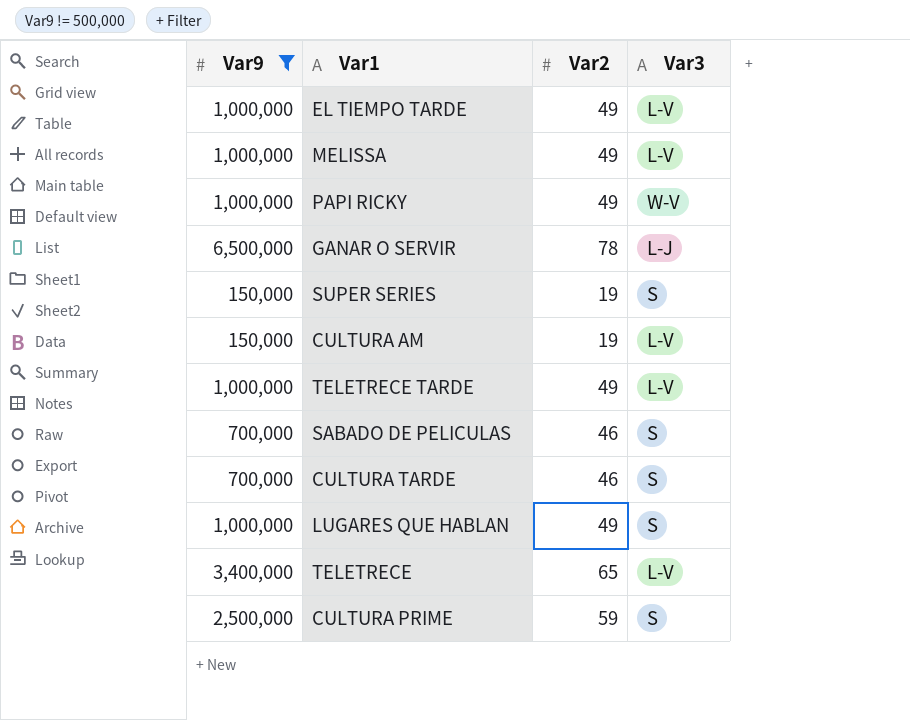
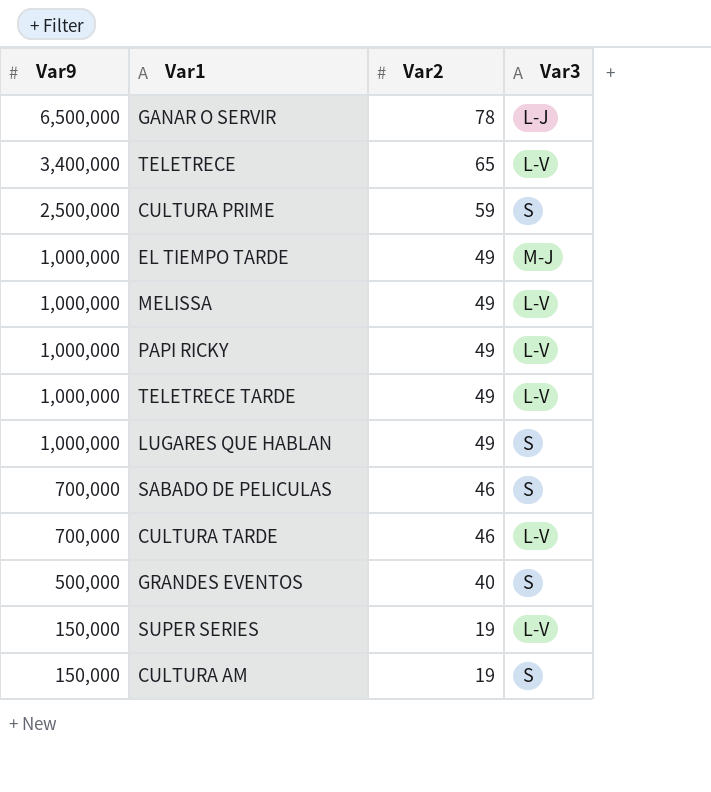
filter: Var9 != 500,000 -> none
row order: none -> Var9 descending
EL TIEMPO TARDE | Var3: L-V -> M-J
PAPI RICKY | Var3: W-V -> L-V
CULTURA TARDE | Var3: S -> L-V
SUPER SERIES | Var3: S -> L-V
CULTURA AM | Var3: L-V -> S

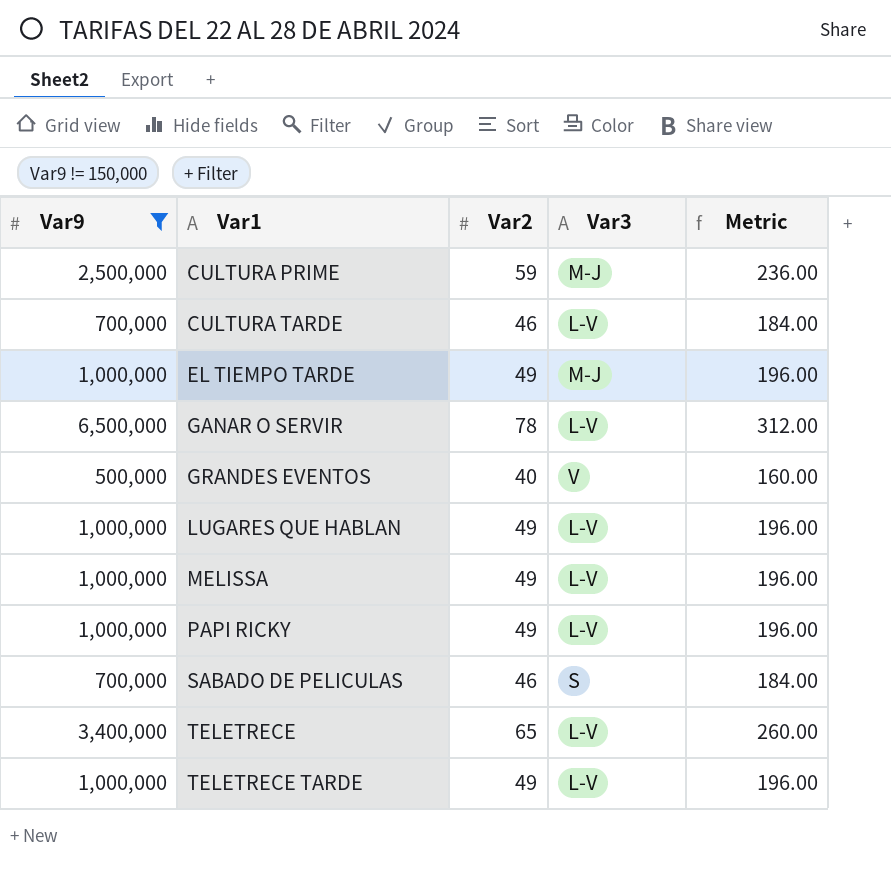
filter: none -> Var9 != 150,000
row order: Var9 descending -> Var1 ascending
column Metric | formula: none -> [Var2] * 4
CULTURA PRIME | Var3: S -> M-J
GANAR O SERVIR | Var3: L-J -> L-V
GRANDES EVENTOS | Var3: S -> V
LUGARES QUE HABLAN | Var3: S -> L-V

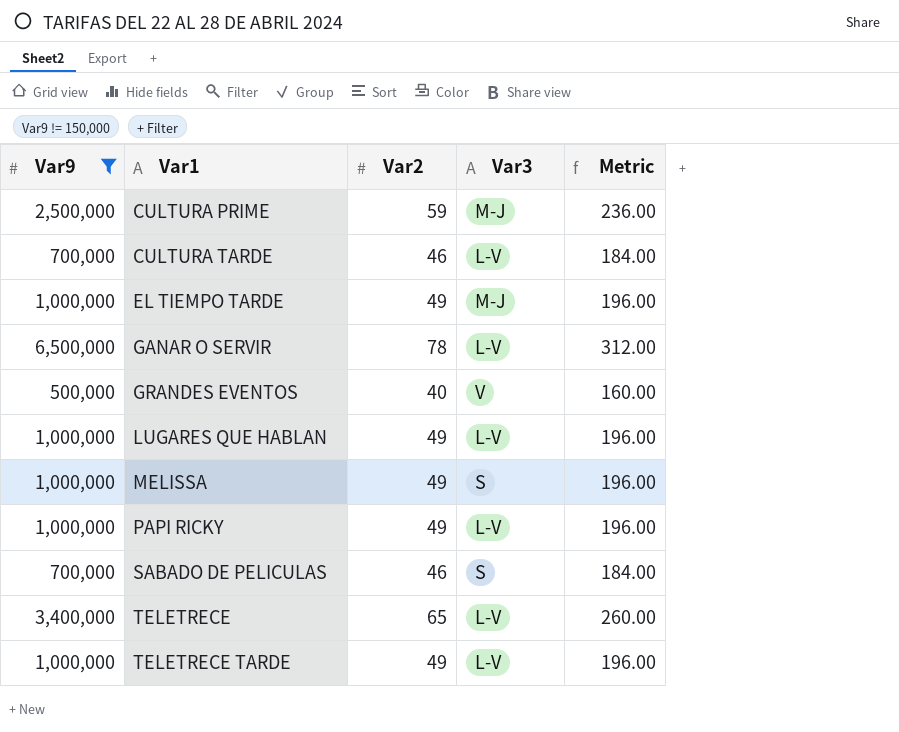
MELISSA | Var3: L-V -> S

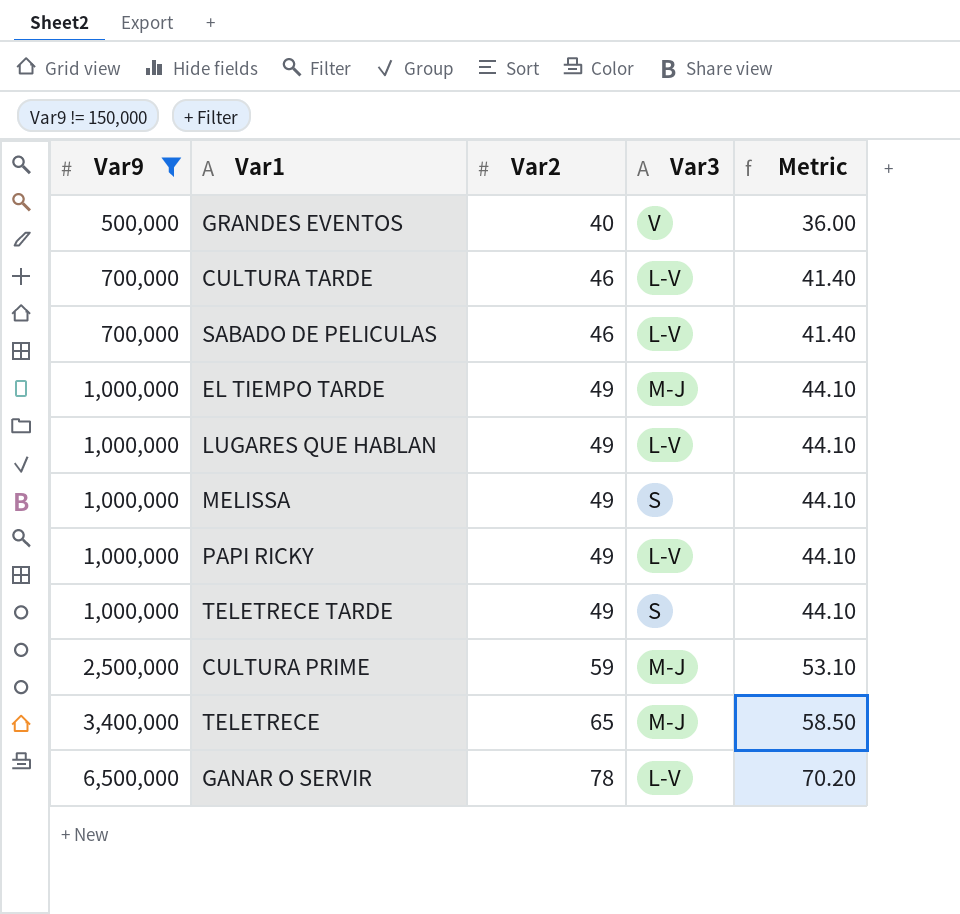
row order: Var1 ascending -> Var9 ascending
column Metric | formula: [Var2] * 4 -> [Var2] * 0.9
SABADO DE PELICULAS | Var3: S -> L-V
TELETRECE TARDE | Var3: L-V -> S
TELETRECE | Var3: L-V -> M-J

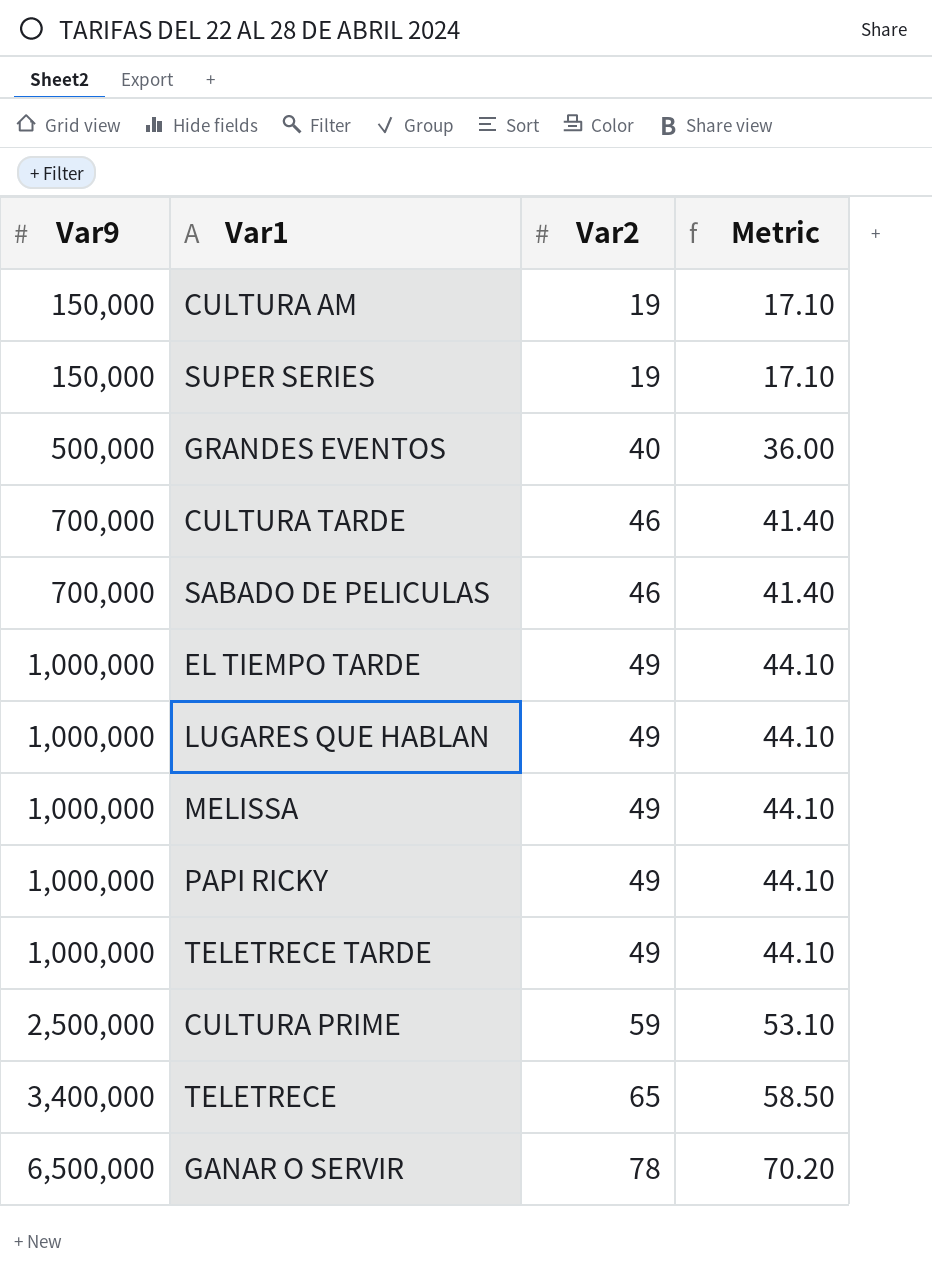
filter: Var9 != 150,000 -> none
column Var3 | position: 4 -> none

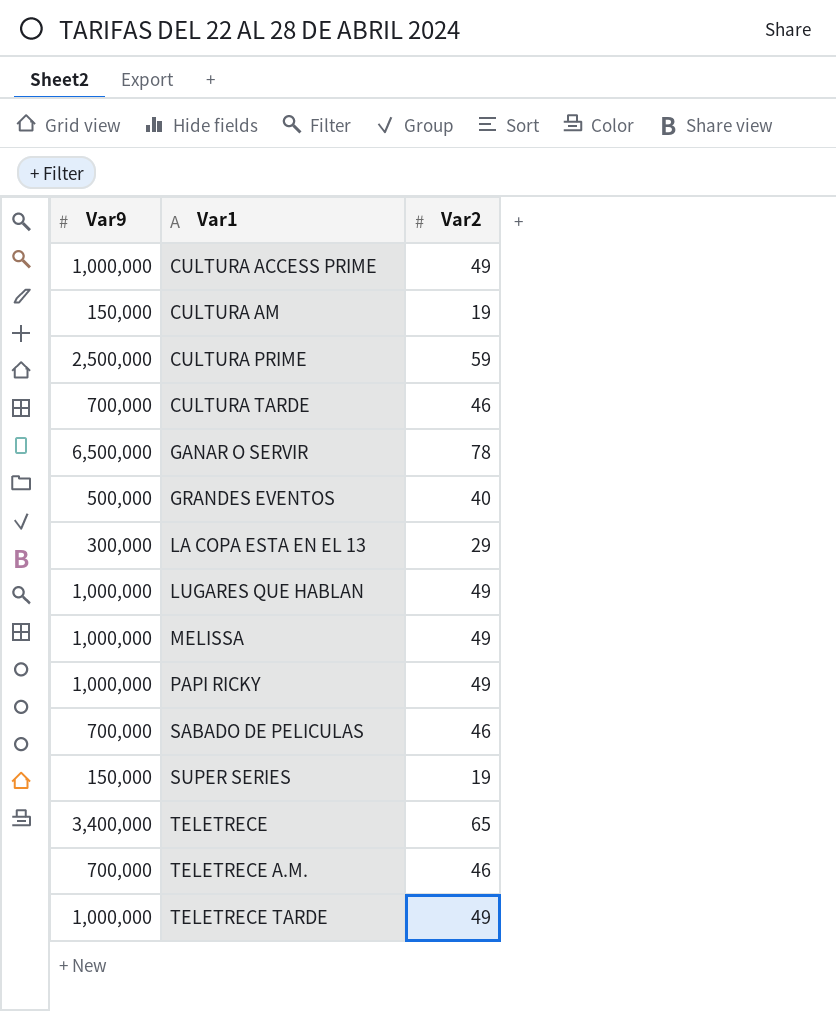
row order: Var9 ascending -> Var1 ascending
column Metric | formula: [Var2] * 0.9 -> none
row EL TIEMPO TARDE: 1,000,000 | 49 | 44.10 -> none
row CULTURA ACCESS PRIME: none -> 1,000,000 | 49
row LA COPA ESTA EN EL 13: none -> 300,000 | 29
row TELETRECE A.M.: none -> 700,000 | 46

